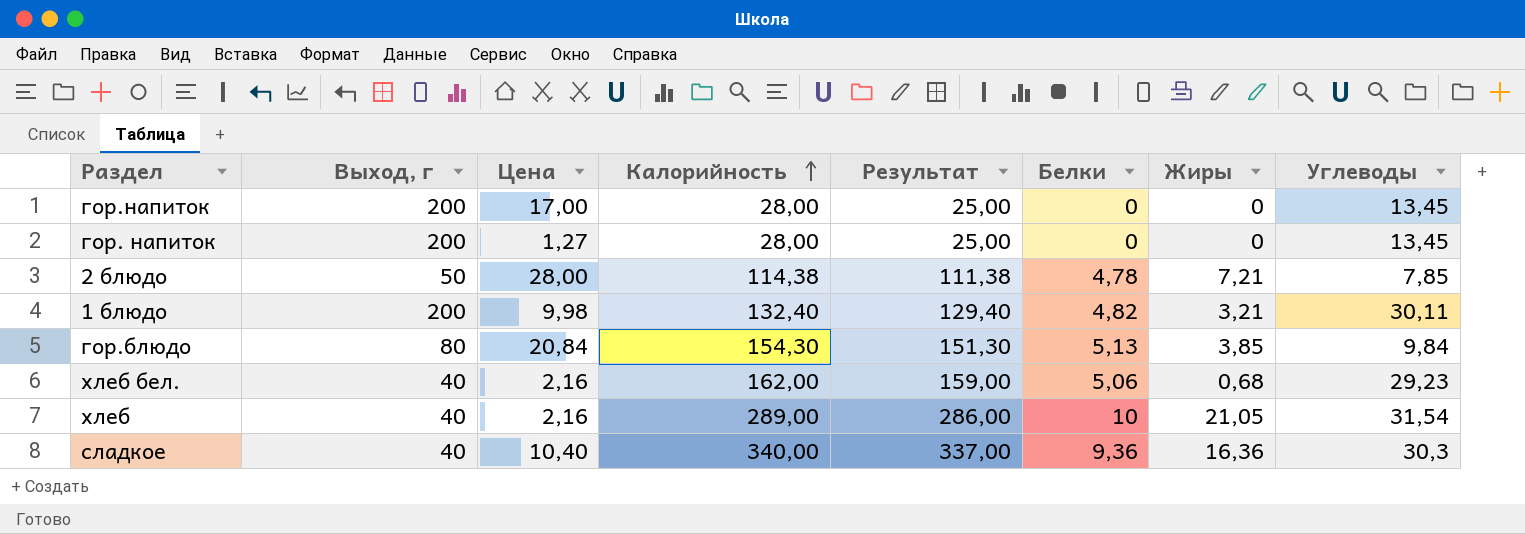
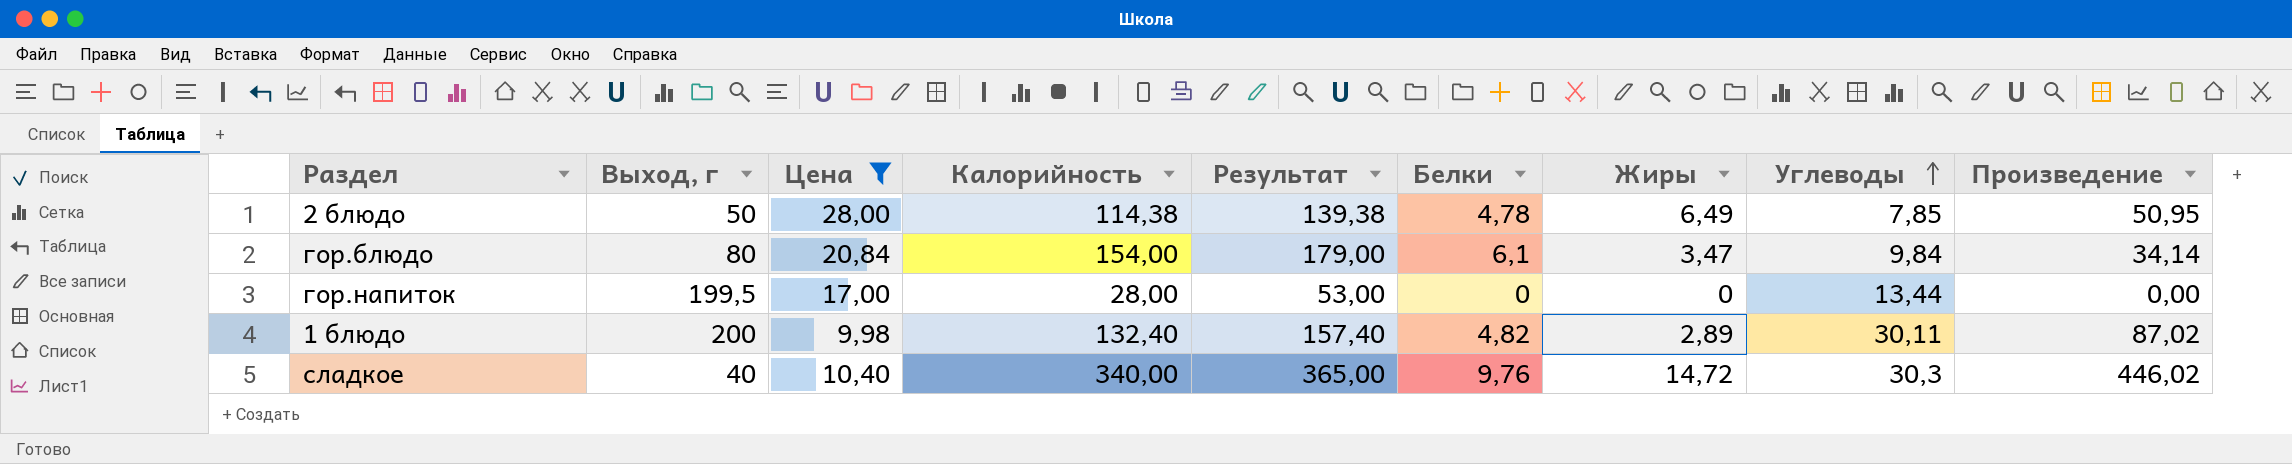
filter: none -> Цена >= 9,98
row order: Калорийность ascending -> Углеводы ascending
column Результат | formula: [Калорийность] - 3 -> [Калорийность] + 25
column Произведение | formula: none -> [Жиры] * [Углеводы]
2 блюдо | Жиры: 7,21 -> 6,49
гор.блюдо | Калорийность: 154,30 -> 154,00
гор.блюдо | Белки: 5,13 -> 6,1
гор.блюдо | Жиры: 3,85 -> 3,47
гор.напиток | Выход, г: 200 -> 199,5
гор.напиток | Углеводы: 13,45 -> 13,44
1 блюдо | Жиры: 3,21 -> 2,89
сладкое | Белки: 9,36 -> 9,76
сладкое | Жиры: 16,36 -> 14,72

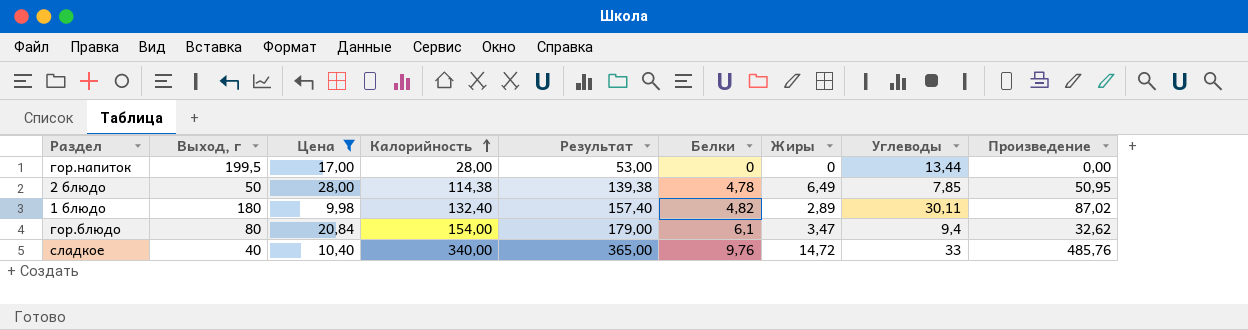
row order: Углеводы ascending -> Калорийность ascending
1 блюдо | Выход, г: 200 -> 180
гор.блюдо | Углеводы: 9,84 -> 9,4
гор.блюдо | Произведение: 34,14 -> 32,62
сладкое | Углеводы: 30,3 -> 33
сладкое | Произведение: 446,02 -> 485,76

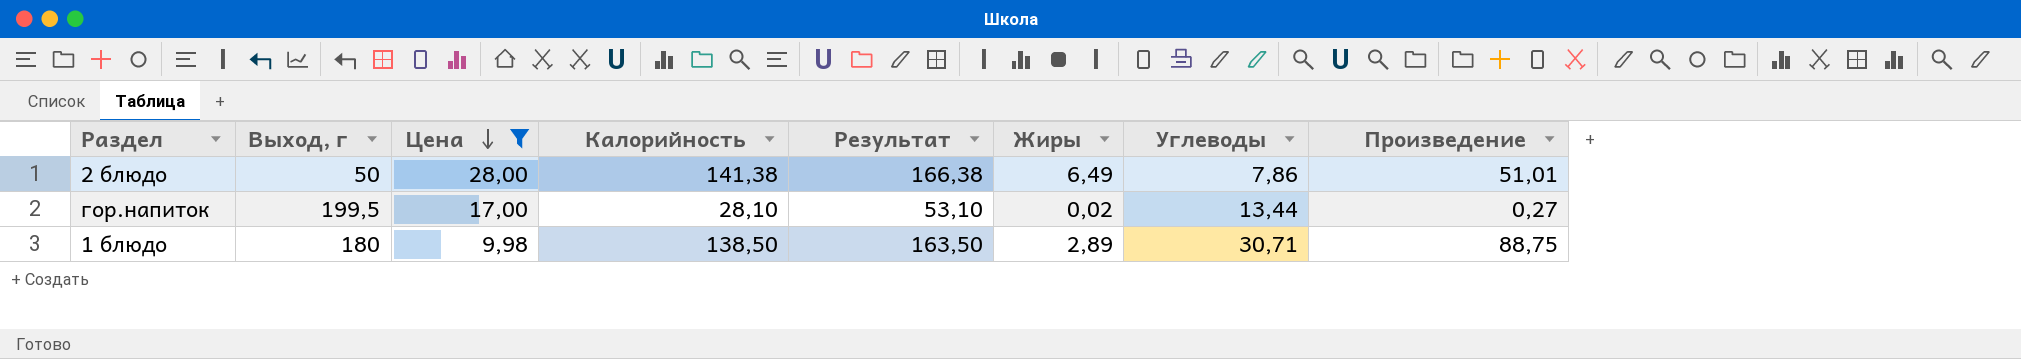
row order: Калорийность ascending -> Цена descending
column Белки | position: 6 -> none
row гор.блюдо: 80 | 20,84 | 154,00 | 179,00 | 6,1 | 3,47 | 9,4 | 32,62 -> none
row сладкое: 40 | 10,40 | 340,00 | 365,00 | 9,76 | 14,72 | 33 | 485,76 -> none
2 блюдо | Калорийность: 114,38 -> 141,38
2 блюдо | Результат: 139,38 -> 166,38
2 блюдо | Углеводы: 7,85 -> 7,86
2 блюдо | Произведение: 50,95 -> 51,01
гор.напиток | Калорийность: 28,00 -> 28,10
гор.напиток | Результат: 53,00 -> 53,10
гор.напиток | Жиры: 0 -> 0,02
гор.напиток | Произведение: 0,00 -> 0,27
1 блюдо | Калорийность: 132,40 -> 138,50
1 блюдо | Результат: 157,40 -> 163,50
1 блюдо | Углеводы: 30,11 -> 30,71
1 блюдо | Произведение: 87,02 -> 88,75

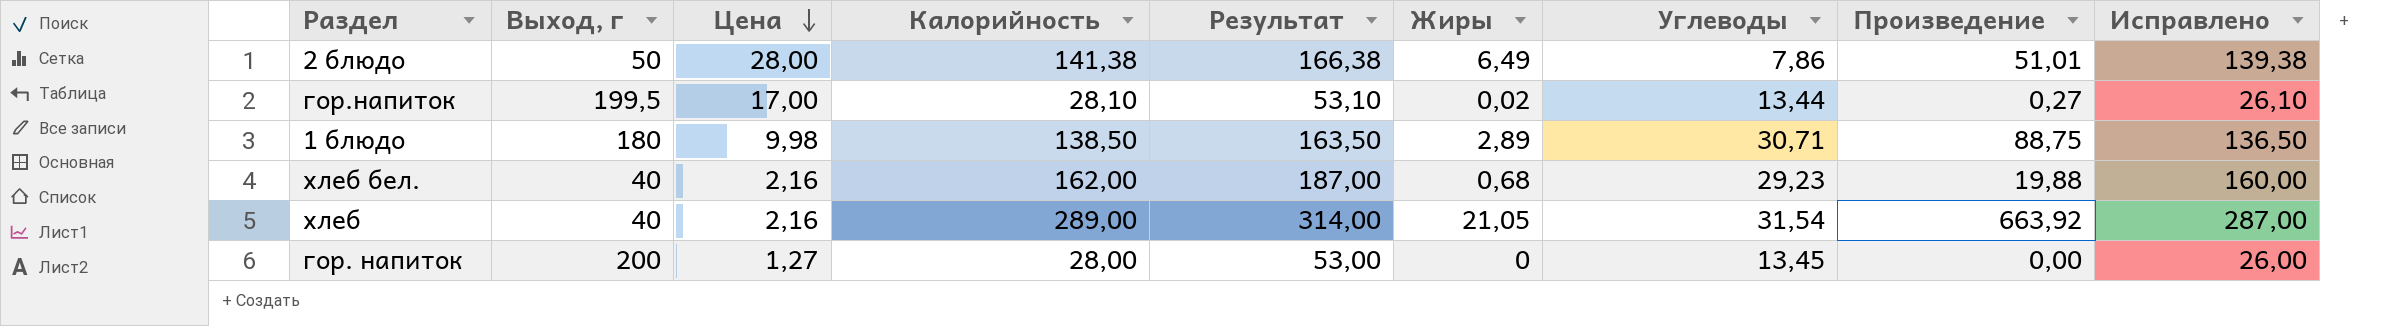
filter: Цена >= 9,98 -> none
column Исправлено | formula: none -> [Калорийность] - 2

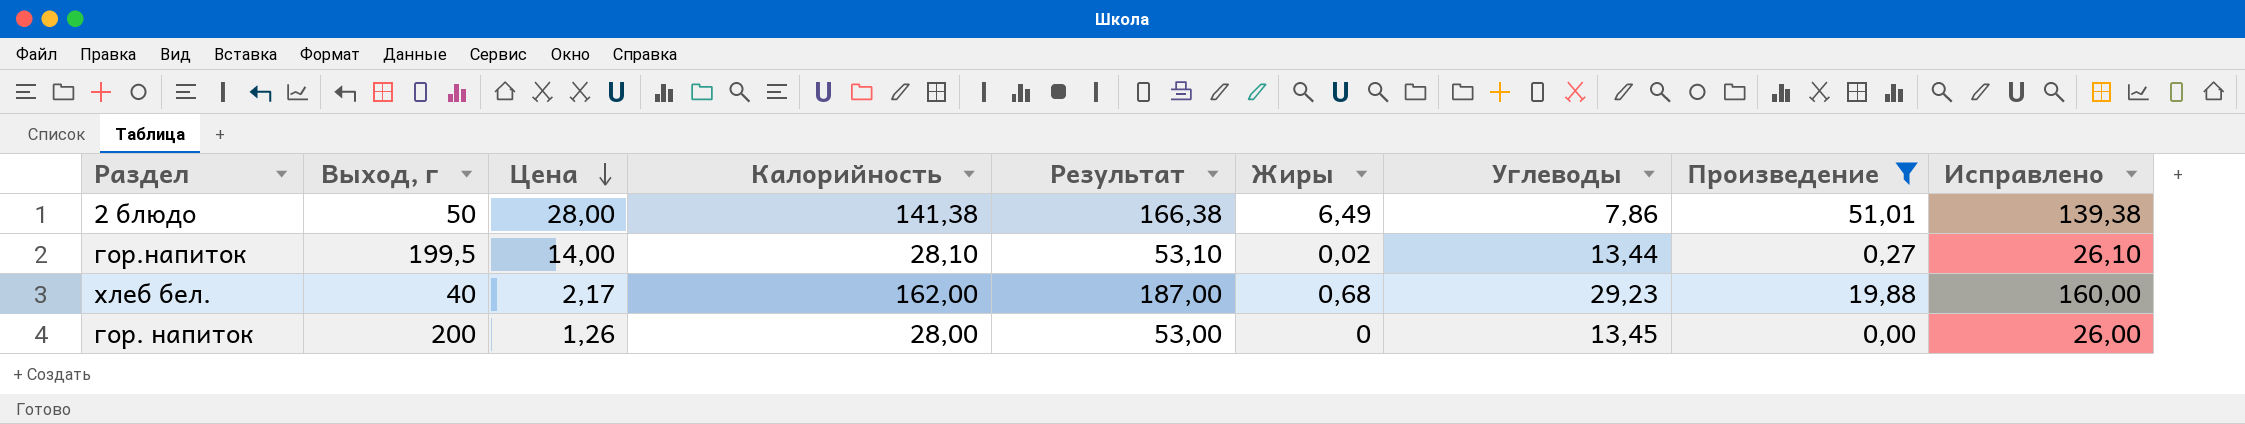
filter: none -> Произведение <= 51,01
гор.напиток | Цена: 17,00 -> 14,00
хлеб бел. | Цена: 2,16 -> 2,17
гор. напиток | Цена: 1,27 -> 1,26

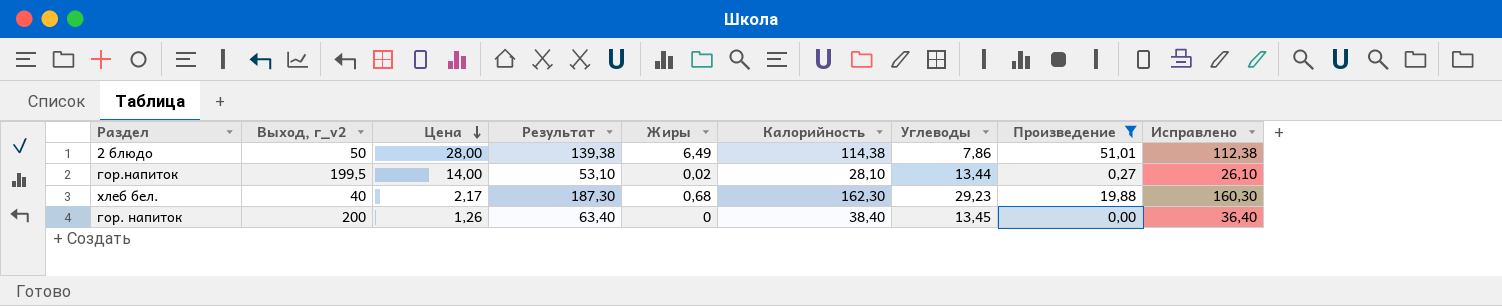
column name: Выход, г -> Выход, г_v2
column Калорийность | position: 4 -> 6
2 блюдо | Результат: 166,38 -> 139,38
2 блюдо | Калорийность: 141,38 -> 114,38
2 блюдо | Исправлено: 139,38 -> 112,38
хлеб бел. | Результат: 187,00 -> 187,30
хлеб бел. | Калорийность: 162,00 -> 162,30
хлеб бел. | Исправлено: 160,00 -> 160,30
гор. напиток | Результат: 53,00 -> 63,40
гор. напиток | Калорийность: 28,00 -> 38,40
гор. напиток | Исправлено: 26,00 -> 36,40

